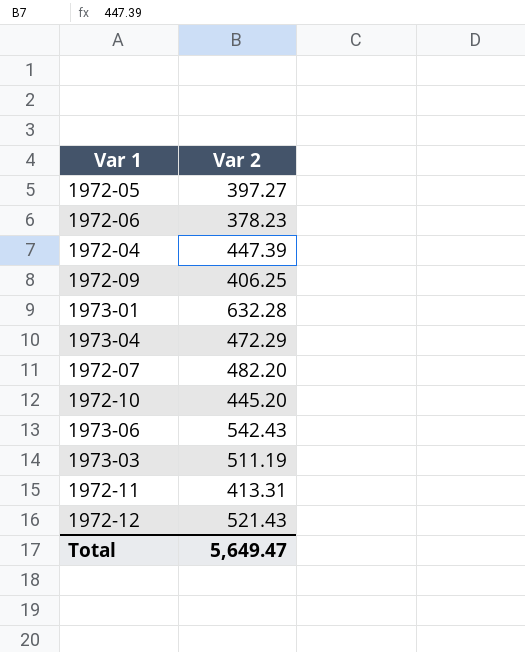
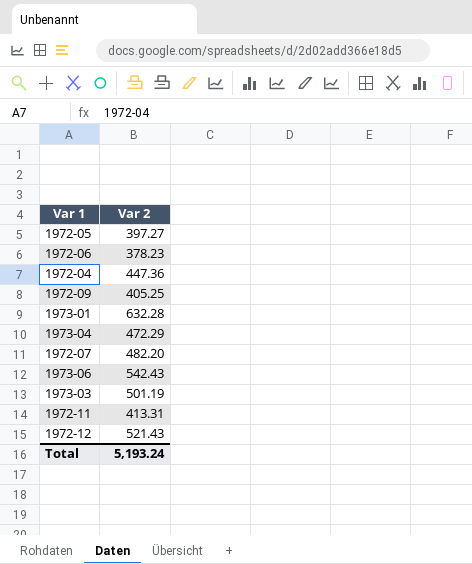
row 1972-10: 445.20 -> none
1972-04 | Var 2: 447.39 -> 447.36
1972-09 | Var 2: 406.25 -> 405.25
1973-03 | Var 2: 511.19 -> 501.19
Total | Var 2: 5,649.47 -> 5,193.24

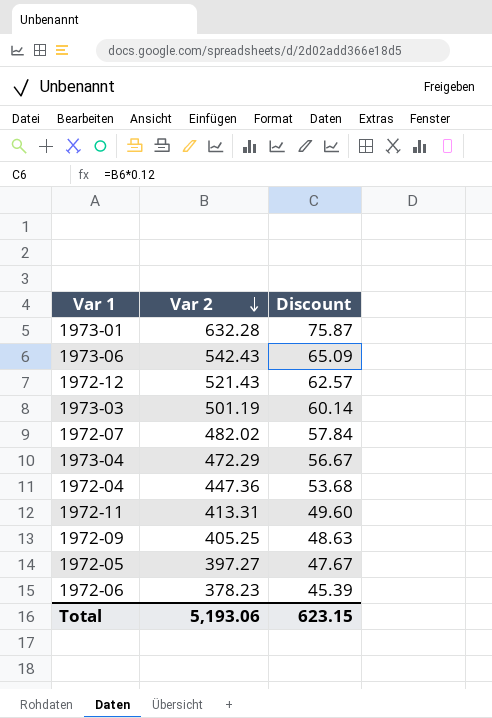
row order: none -> Var 2 descending
column Discount | formula: none -> [Var 2] * 0.12
1972-07 | Var 2: 482.20 -> 482.02
Total | Var 2: 5,193.24 -> 5,193.06

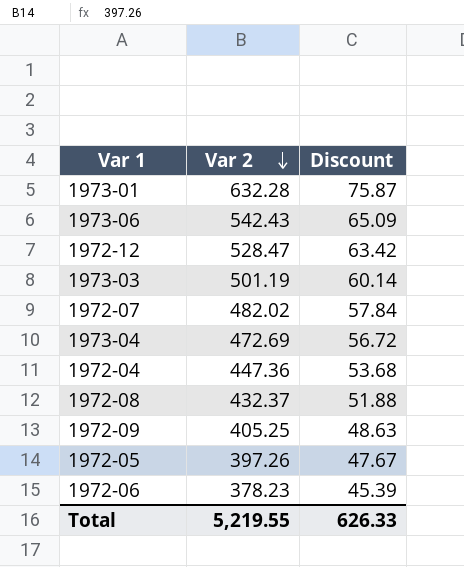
row 1972-11: 413.31 | 49.60 -> none
1972-12 | Var 2: 521.43 -> 528.47
1972-12 | Discount: 62.57 -> 63.42
1973-04 | Var 2: 472.29 -> 472.69
1973-04 | Discount: 56.67 -> 56.72
row 1972-08: none -> 432.37 | 51.88
1972-05 | Var 2: 397.27 -> 397.26
Total | Var 2: 5,193.06 -> 5,219.55
Total | Discount: 623.15 -> 626.33

